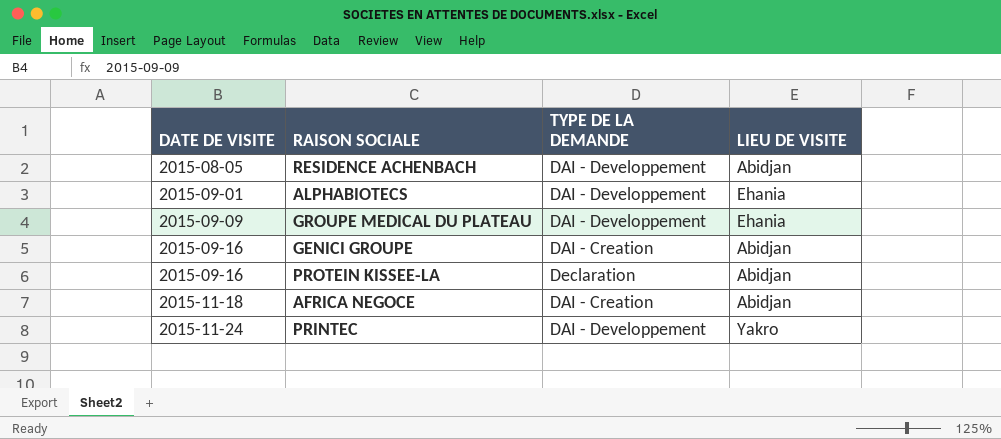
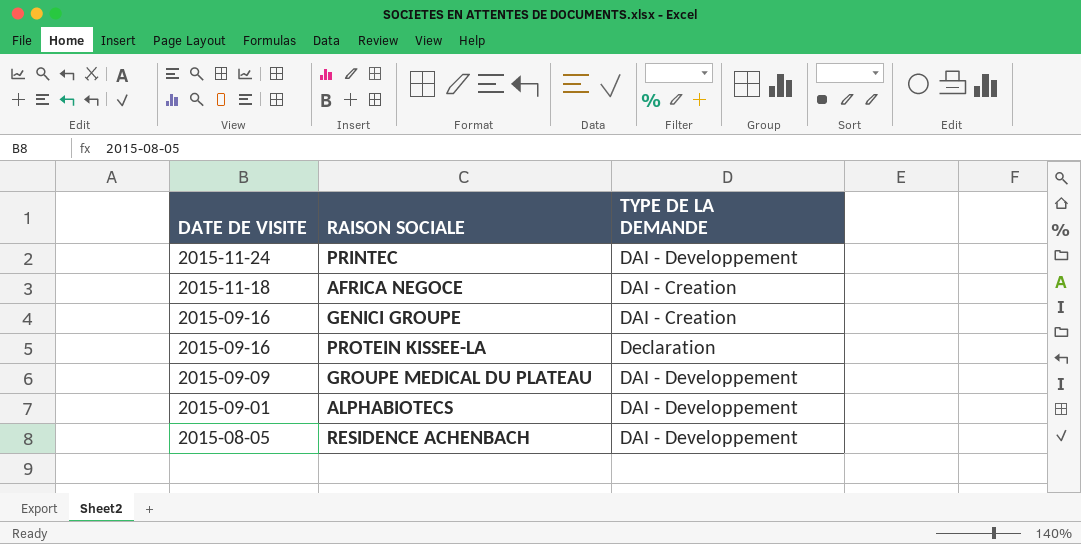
row order: DATE DE VISITE ascending -> DATE DE VISITE descending
column LIEU DE VISITE | position: 4 -> none

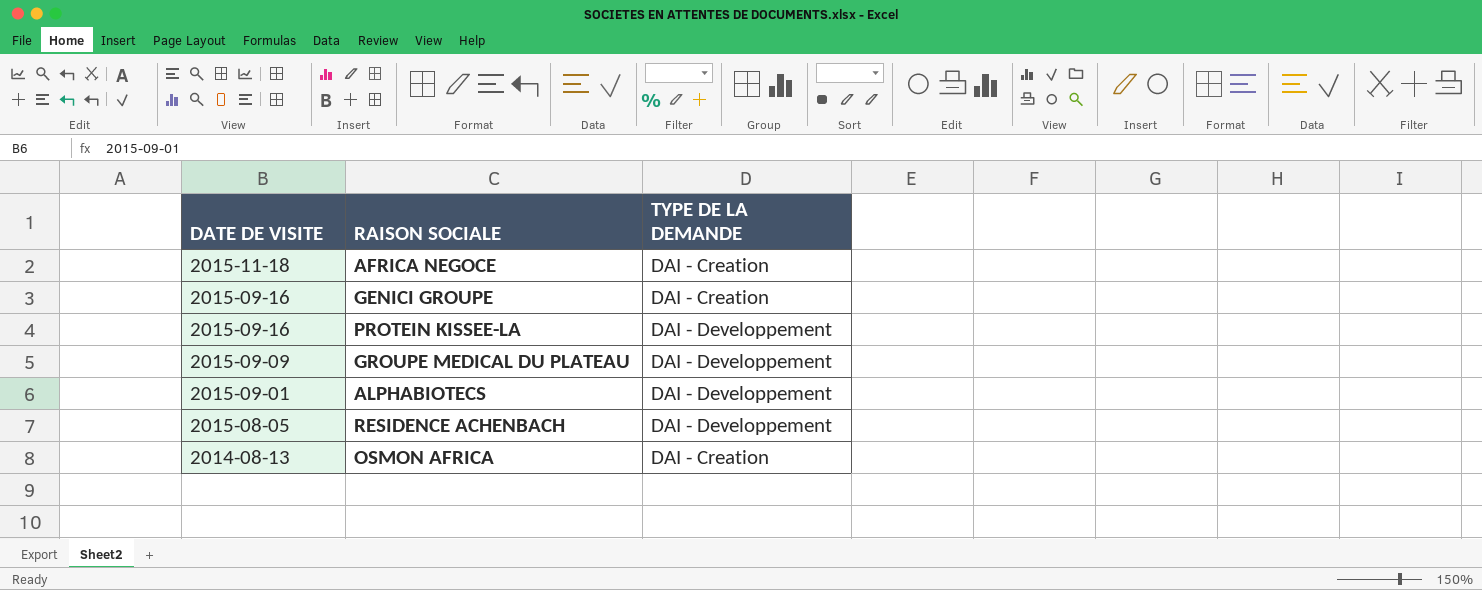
row PRINTEC: 2015-11-24 | DAI - Developpement -> none
PROTEIN KISSEE-LA | TYPE DE LA DEMANDE: Declaration -> DAI - Developpement
row OSMON AFRICA: none -> 2014-08-13 | DAI - Creation

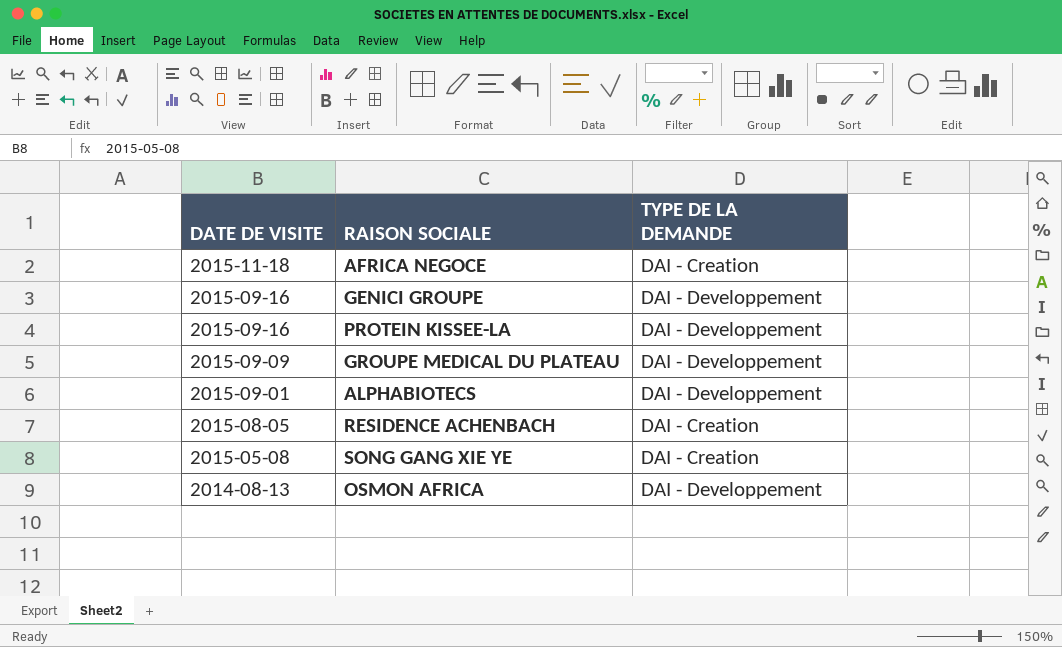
GENICI GROUPE | TYPE DE LA DEMANDE: DAI - Creation -> DAI - Developpement
RESIDENCE ACHENBACH | TYPE DE LA DEMANDE: DAI - Developpement -> DAI - Creation
row SONG GANG XIE YE: none -> 2015-05-08 | DAI - Creation
OSMON AFRICA | TYPE DE LA DEMANDE: DAI - Creation -> DAI - Developpement

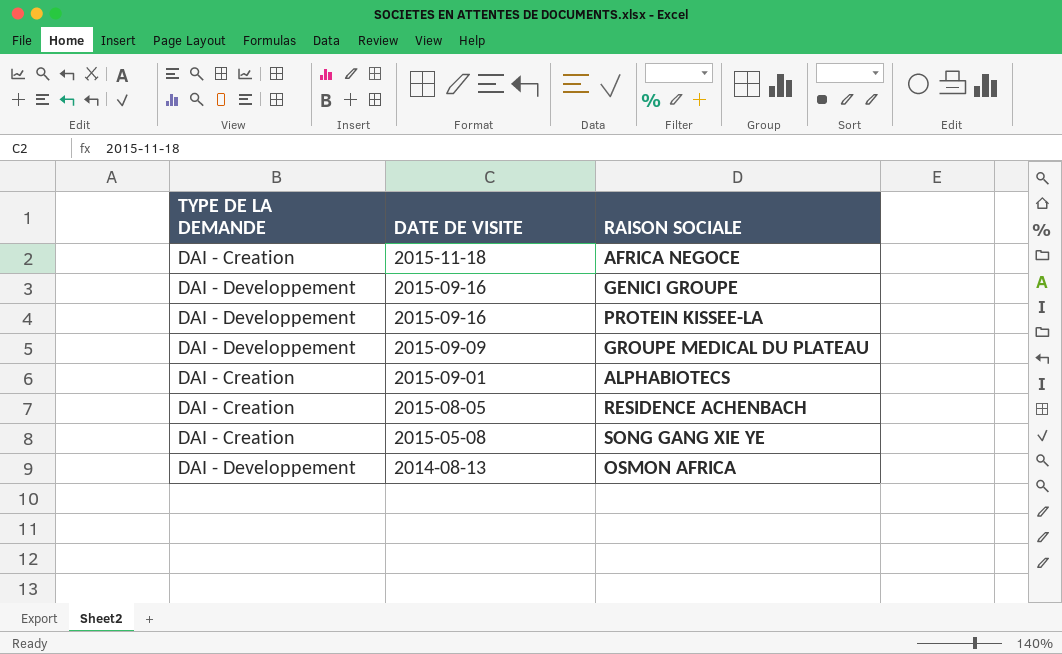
column TYPE DE LA DEMANDE | position: 3 -> 1
ALPHABIOTECS | TYPE DE LA DEMANDE: DAI - Developpement -> DAI - Creation

